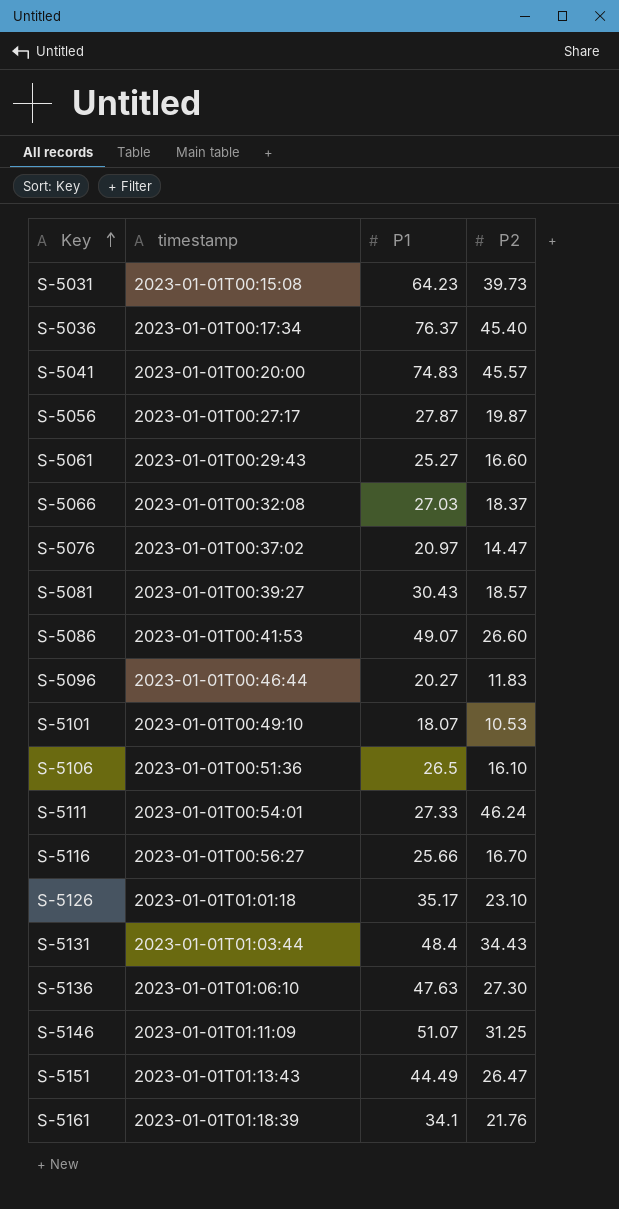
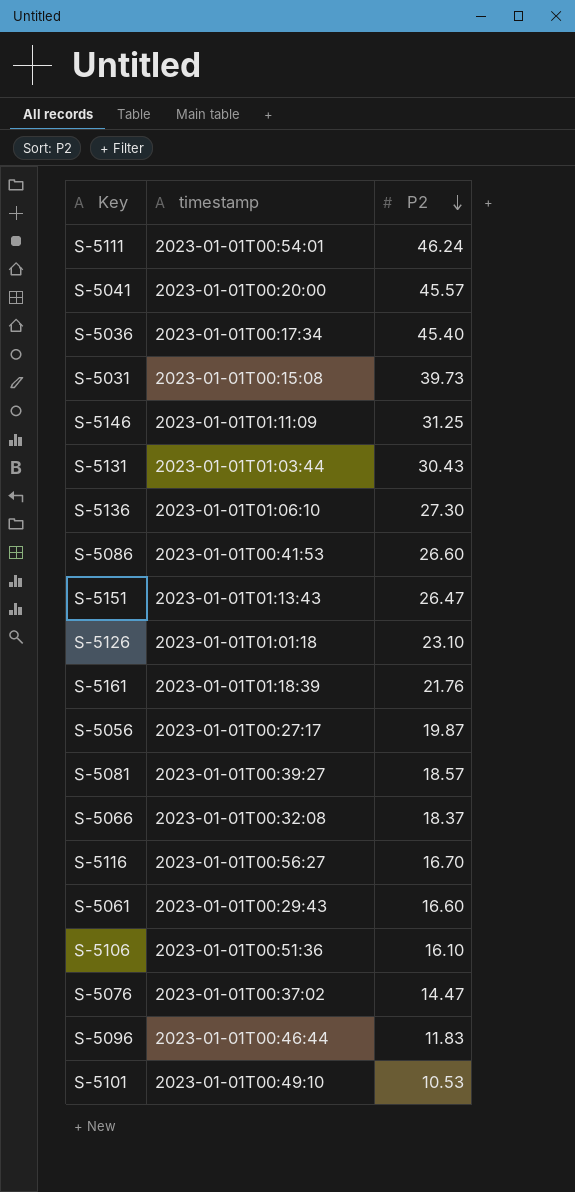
row order: Key ascending -> P2 descending
column P1 | position: 3 -> none
S-5131 | P2: 34.43 -> 30.43

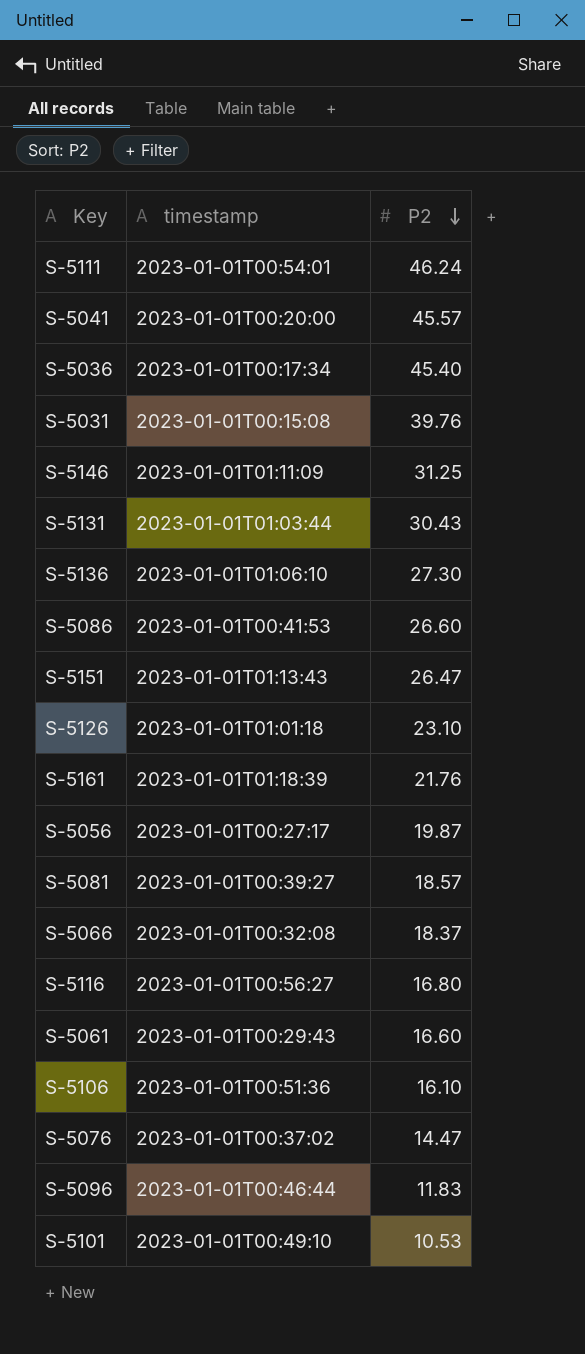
S-5031 | P2: 39.73 -> 39.76
S-5116 | P2: 16.70 -> 16.80

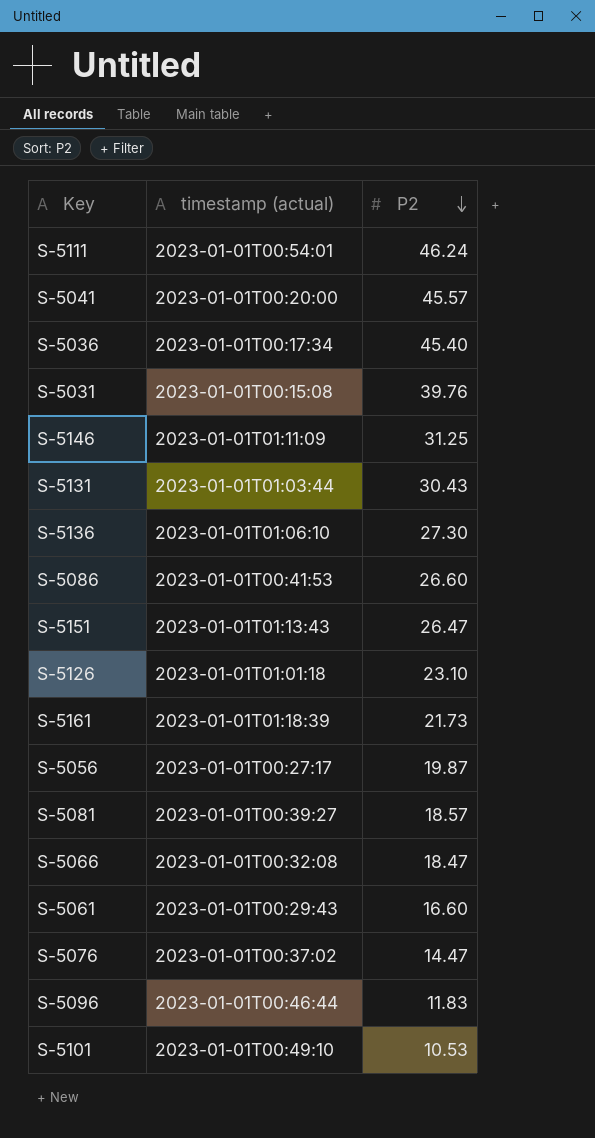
column name: timestamp -> timestamp (actual)
row S-5116: 2023-01-01T00:56:27 | 16.80 -> none
row S-5106: 2023-01-01T00:51:36 | 16.10 -> none
S-5161 | P2: 21.76 -> 21.73
S-5066 | P2: 18.37 -> 18.47

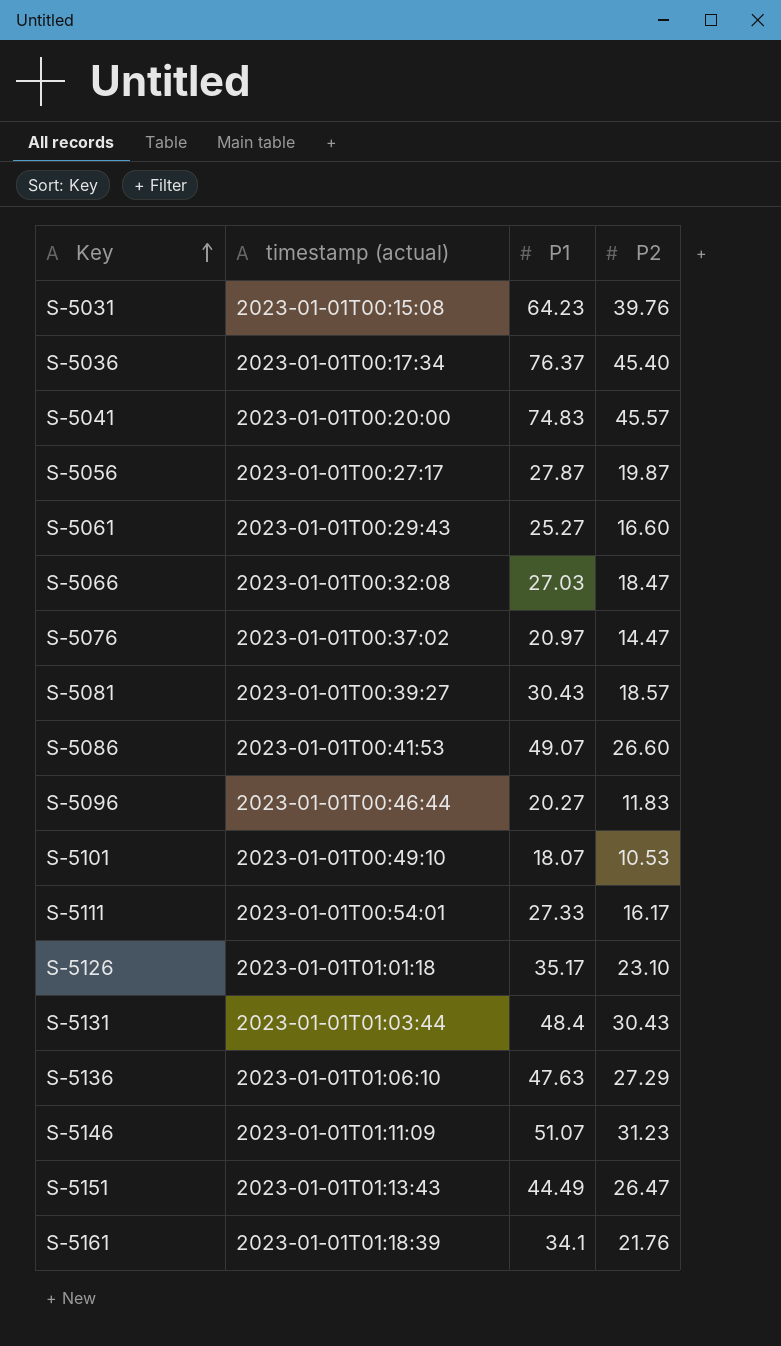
row order: P2 descending -> Key ascending
column P1 | position: none -> 3
S-5111 | P2: 46.24 -> 16.17
S-5136 | P2: 27.30 -> 27.29
S-5146 | P2: 31.25 -> 31.23
S-5161 | P2: 21.73 -> 21.76

